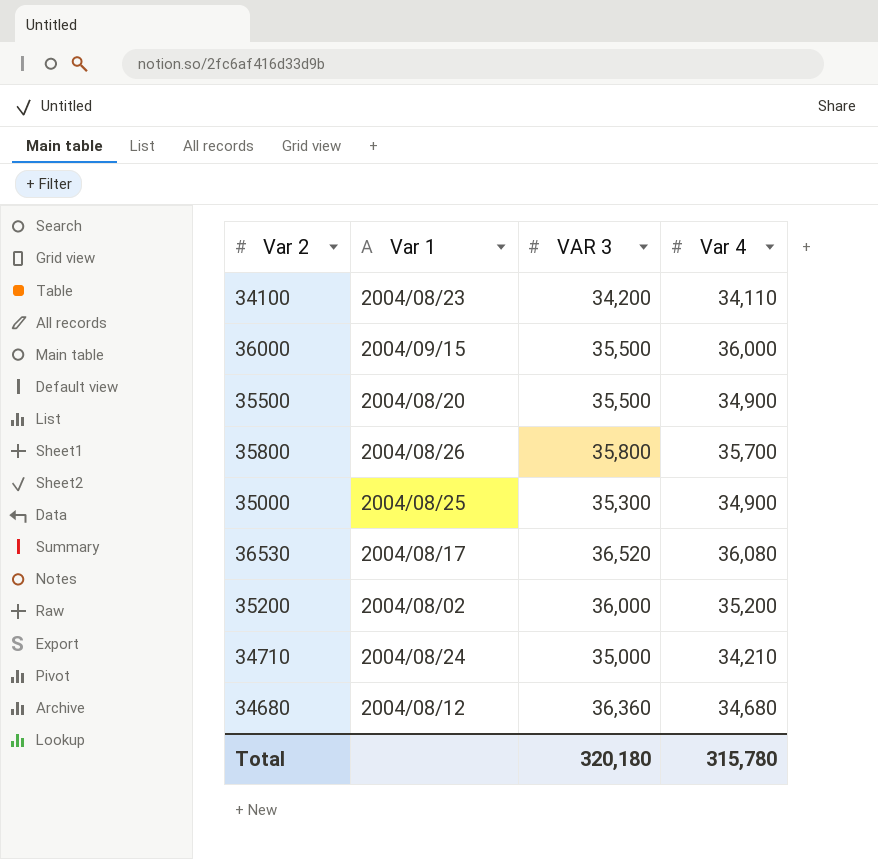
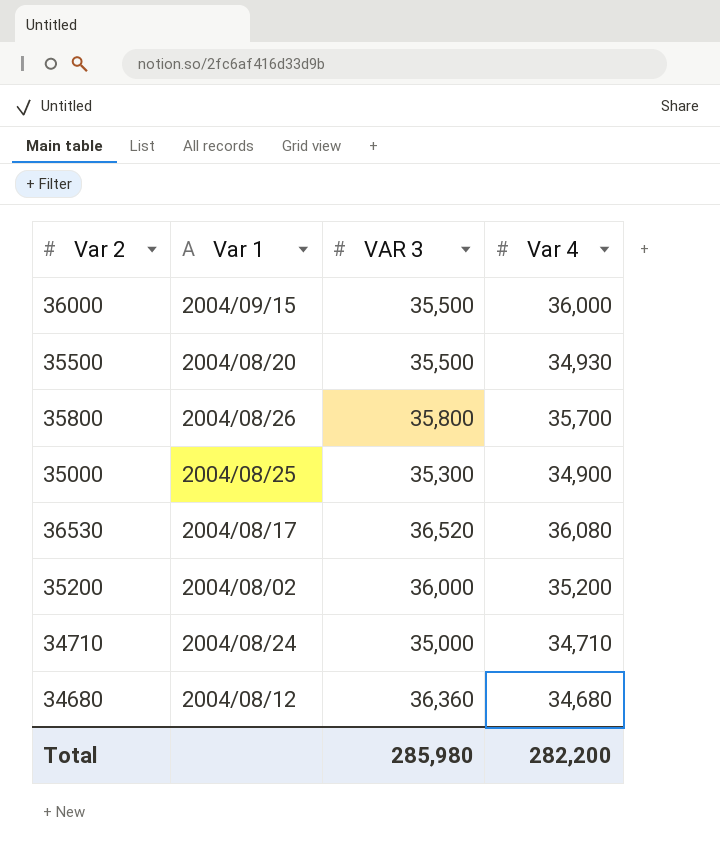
row 34100: 2004/08/23 | 34,200 | 34,110 -> none
35500 | Var 4: 34,900 -> 34,930
34710 | Var 4: 34,210 -> 34,710
Total | VAR 3: 320,180 -> 285,980
Total | Var 4: 315,780 -> 282,200

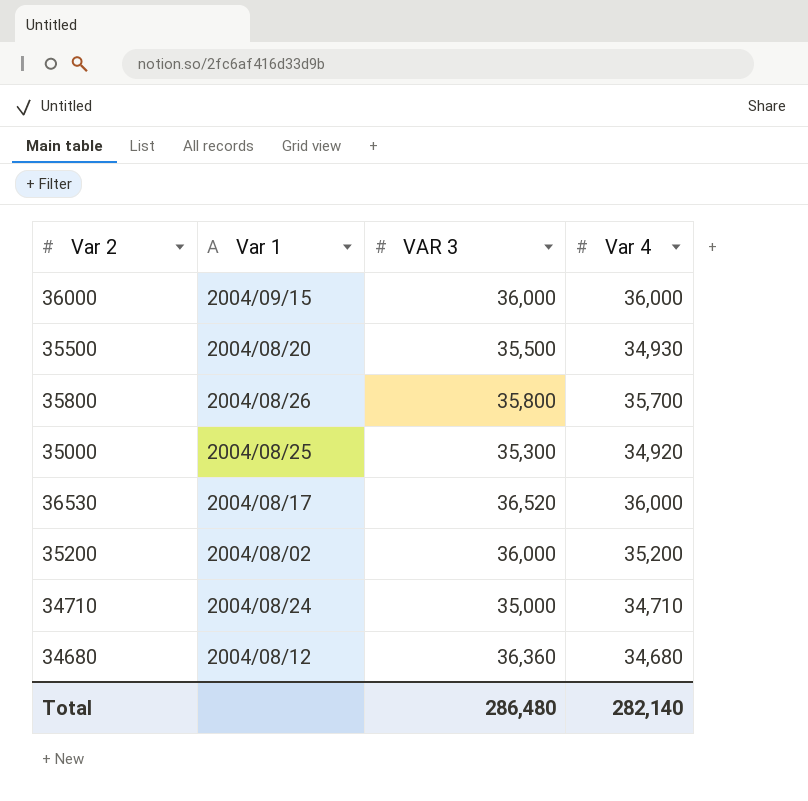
36000 | VAR 3: 35,500 -> 36,000
35000 | Var 4: 34,900 -> 34,920
36530 | Var 4: 36,080 -> 36,000
Total | VAR 3: 285,980 -> 286,480
Total | Var 4: 282,200 -> 282,140

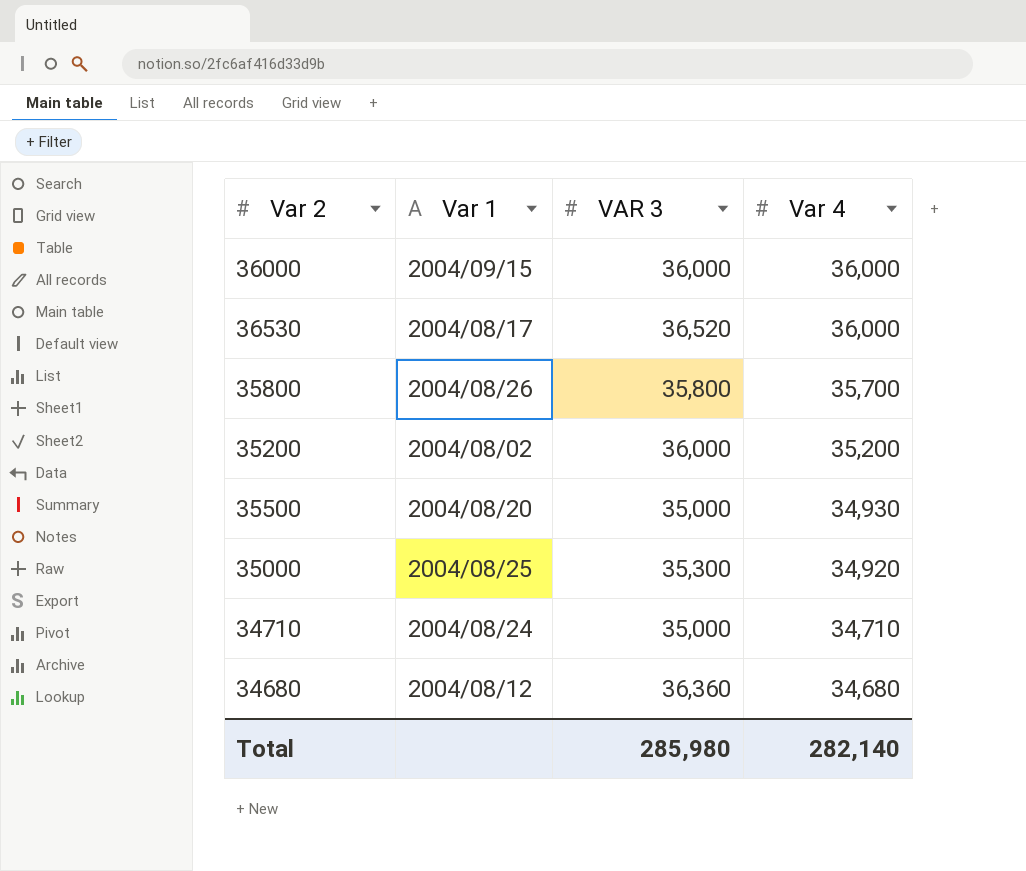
row order: none -> Var 4 descending
35500 | VAR 3: 35,500 -> 35,000
Total | VAR 3: 286,480 -> 285,980

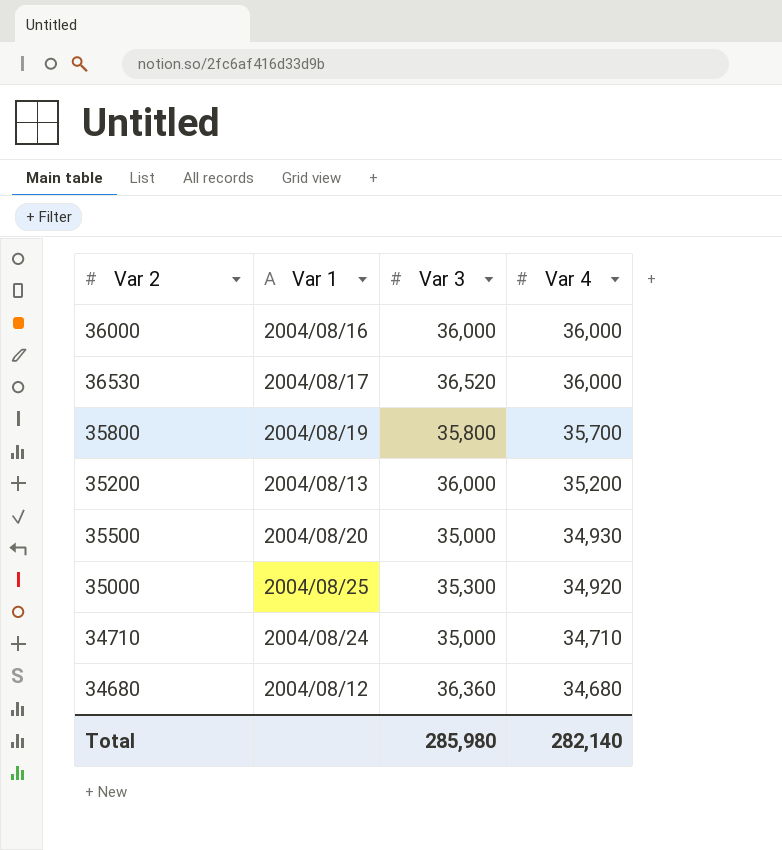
column name: VAR 3 -> Var 3
36000 | Var 1: 2004/09/15 -> 2004/08/16
35800 | Var 1: 2004/08/26 -> 2004/08/19
35200 | Var 1: 2004/08/02 -> 2004/08/13

